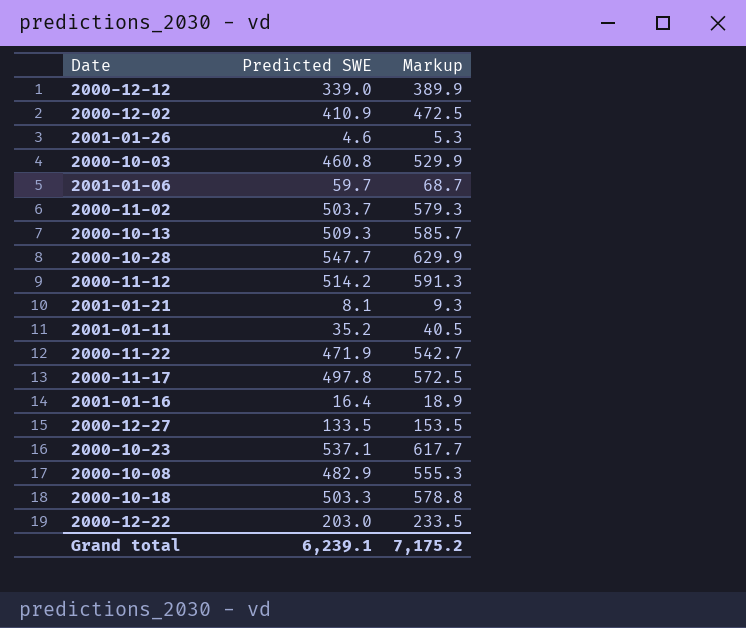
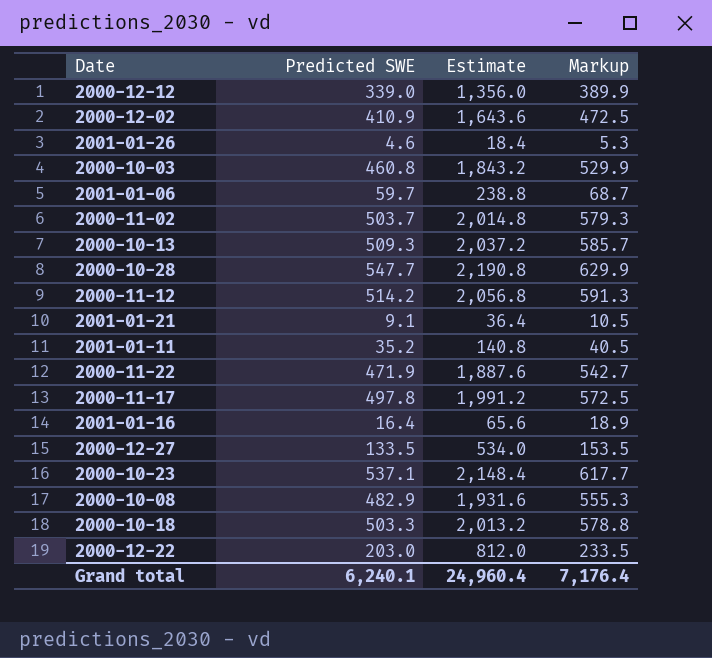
column Estimate | formula: none -> [Predicted SWE] * 4
2001-01-21 | Predicted SWE: 8.1 -> 9.1
2001-01-21 | Markup: 9.3 -> 10.5
Grand total | Predicted SWE: 6,239.1 -> 6,240.1
Grand total | Markup: 7,175.2 -> 7,176.4

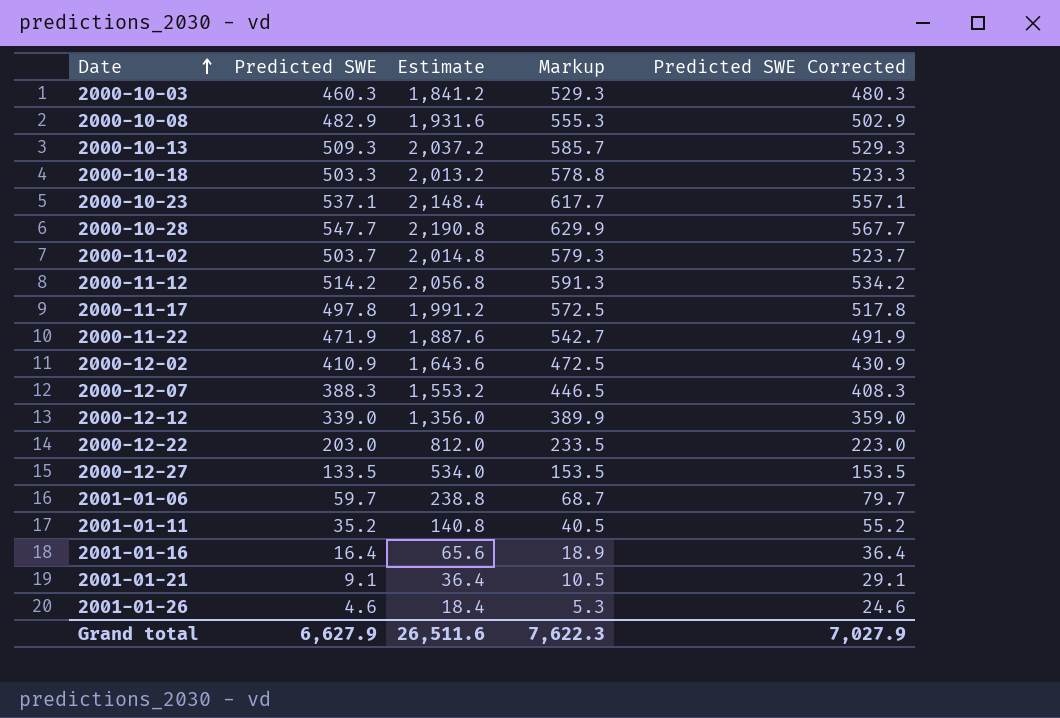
row order: none -> Date ascending
column Predicted SWE Corrected | formula: none -> [Predicted SWE] + 20
2000-10-03 | Predicted SWE: 460.8 -> 460.3
2000-10-03 | Estimate: 1,843.2 -> 1,841.2
2000-10-03 | Markup: 529.9 -> 529.3
row 2000-12-07: none -> 388.3 | 1,553.2 | 446.5 | 408.3
Grand total | Predicted SWE: 6,240.1 -> 6,627.9
Grand total | Estimate: 24,960.4 -> 26,511.6
Grand total | Markup: 7,176.4 -> 7,622.3

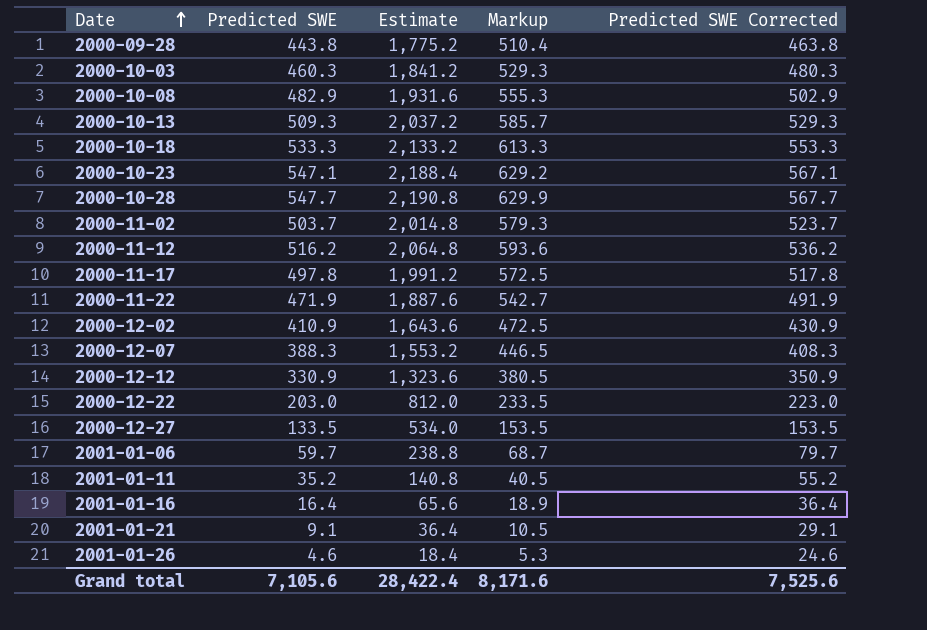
row 2000-09-28: none -> 443.8 | 1,775.2 | 510.4 | 463.8
2000-10-18 | Predicted SWE: 503.3 -> 533.3
2000-10-18 | Estimate: 2,013.2 -> 2,133.2
2000-10-18 | Markup: 578.8 -> 613.3
2000-10-18 | Predicted SWE Corrected: 523.3 -> 553.3
2000-10-23 | Predicted SWE: 537.1 -> 547.1
2000-10-23 | Estimate: 2,148.4 -> 2,188.4
2000-10-23 | Markup: 617.7 -> 629.2
2000-10-23 | Predicted SWE Corrected: 557.1 -> 567.1
2000-11-12 | Predicted SWE: 514.2 -> 516.2
2000-11-12 | Estimate: 2,056.8 -> 2,064.8
2000-11-12 | Markup: 591.3 -> 593.6
2000-11-12 | Predicted SWE Corrected: 534.2 -> 536.2
2000-12-12 | Predicted SWE: 339.0 -> 330.9
2000-12-12 | Estimate: 1,356.0 -> 1,323.6
2000-12-12 | Markup: 389.9 -> 380.5
2000-12-12 | Predicted SWE Corrected: 359.0 -> 350.9
Grand total | Predicted SWE: 6,627.9 -> 7,105.6
Grand total | Estimate: 26,511.6 -> 28,422.4
Grand total | Markup: 7,622.3 -> 8,171.6
Grand total | Predicted SWE Corrected: 7,027.9 -> 7,525.6

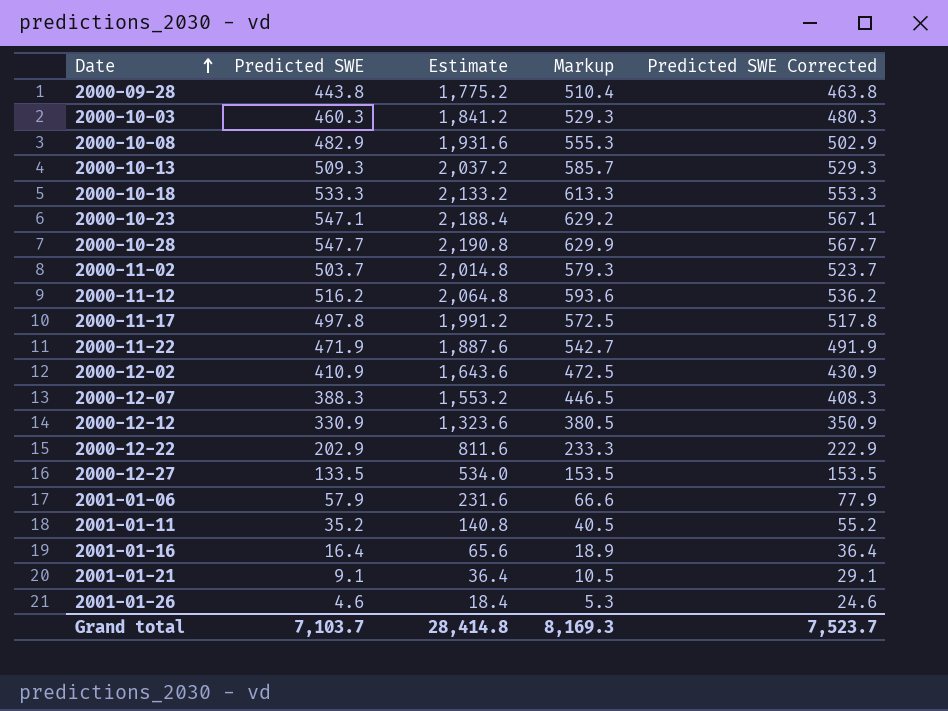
2000-12-22 | Predicted SWE: 203.0 -> 202.9
2000-12-22 | Estimate: 812.0 -> 811.6
2000-12-22 | Markup: 233.5 -> 233.3
2000-12-22 | Predicted SWE Corrected: 223.0 -> 222.9
2001-01-06 | Predicted SWE: 59.7 -> 57.9
2001-01-06 | Estimate: 238.8 -> 231.6
2001-01-06 | Markup: 68.7 -> 66.6
2001-01-06 | Predicted SWE Corrected: 79.7 -> 77.9
Grand total | Predicted SWE: 7,105.6 -> 7,103.7
Grand total | Estimate: 28,422.4 -> 28,414.8
Grand total | Markup: 8,171.6 -> 8,169.3
Grand total | Predicted SWE Corrected: 7,525.6 -> 7,523.7

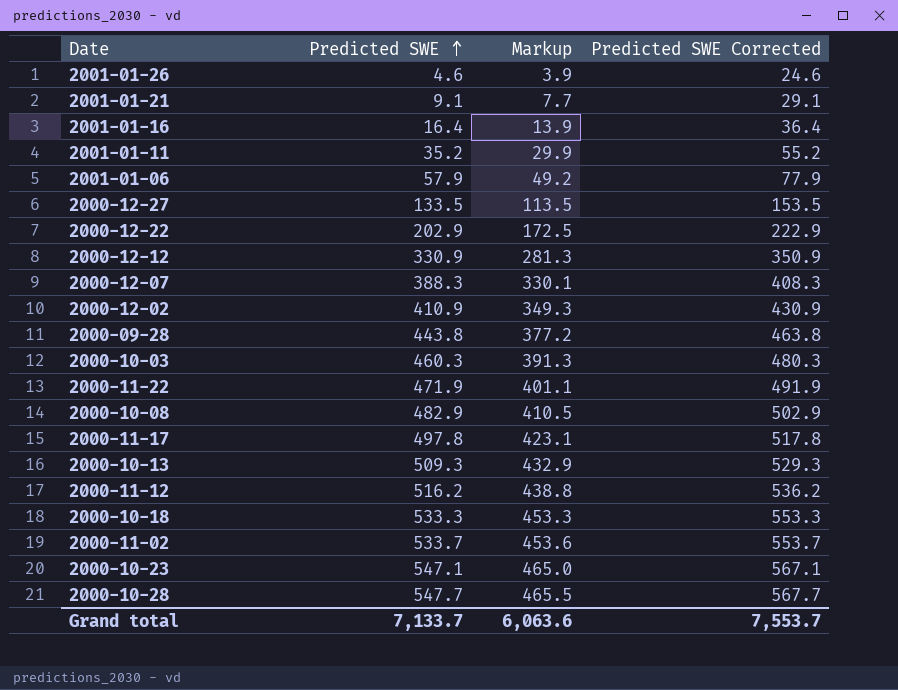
row order: Date ascending -> Predicted SWE ascending
column Estimate | formula: [Predicted SWE] * 4 -> none
column Markup | formula: [Predicted SWE] * 1.15 -> [Predicted SWE] * 0.85
2000-11-02 | Predicted SWE: 503.7 -> 533.7
2000-11-02 | Predicted SWE Corrected: 523.7 -> 553.7
Grand total | Predicted SWE: 7,103.7 -> 7,133.7
Grand total | Markup: 8,169.3 -> 6,063.6
Grand total | Predicted SWE Corrected: 7,523.7 -> 7,553.7

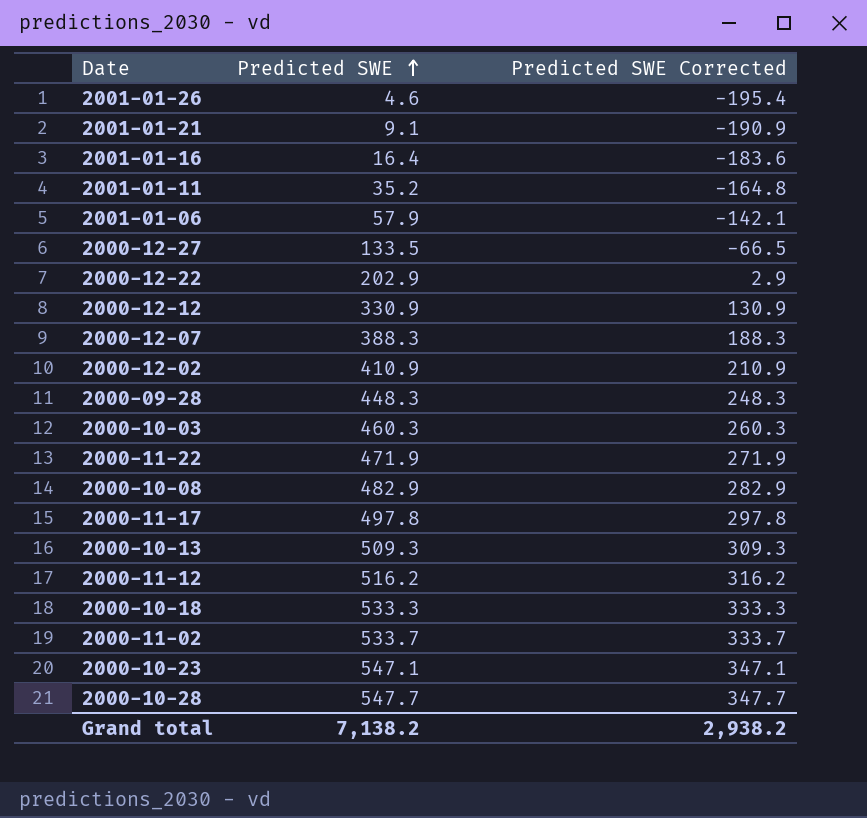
column Markup | formula: [Predicted SWE] * 0.85 -> none
column Predicted SWE Corrected | formula: [Predicted SWE] + 20 -> [Predicted SWE] - 200
2000-09-28 | Predicted SWE: 443.8 -> 448.3
Grand total | Predicted SWE: 7,133.7 -> 7,138.2
Grand total | Predicted SWE Corrected: 7,553.7 -> 2,938.2

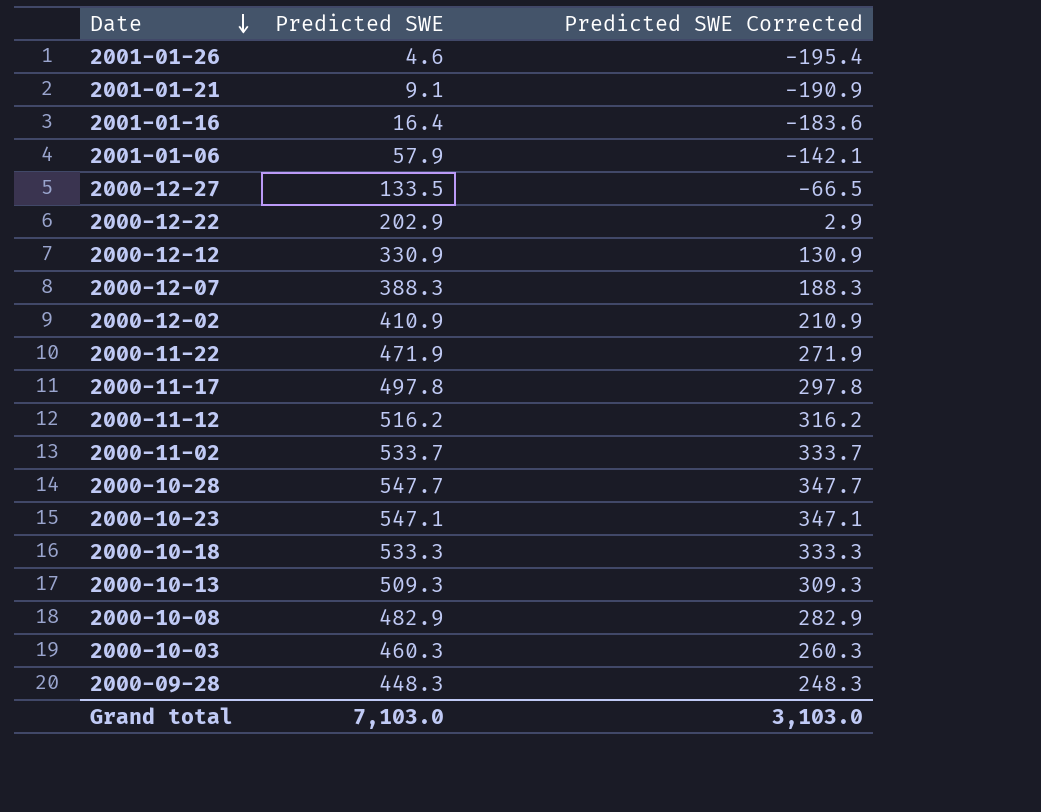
row order: Predicted SWE ascending -> Date descending
row 2001-01-11: 35.2 | -164.8 -> none
Grand total | Predicted SWE: 7,138.2 -> 7,103.0
Grand total | Predicted SWE Corrected: 2,938.2 -> 3,103.0

